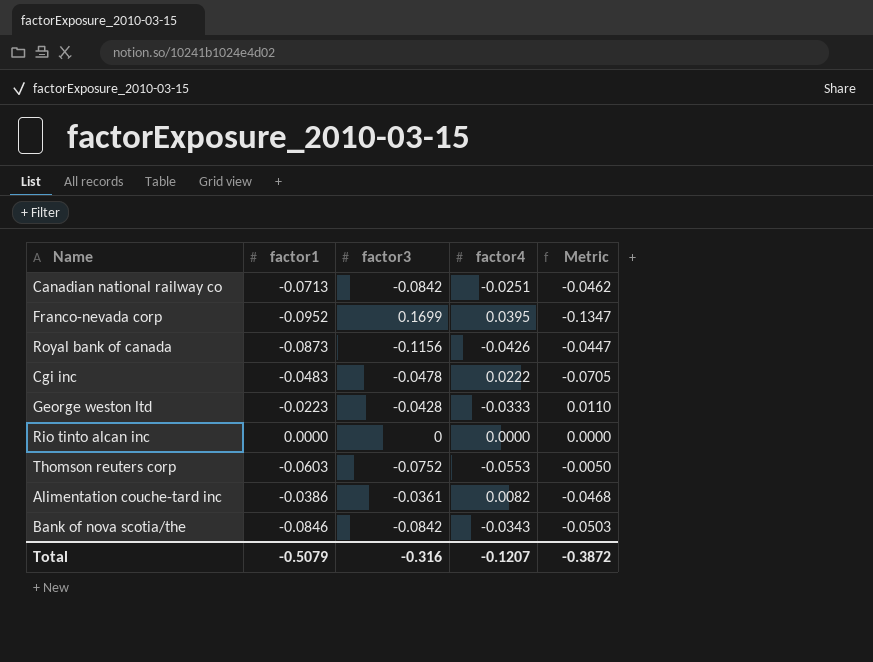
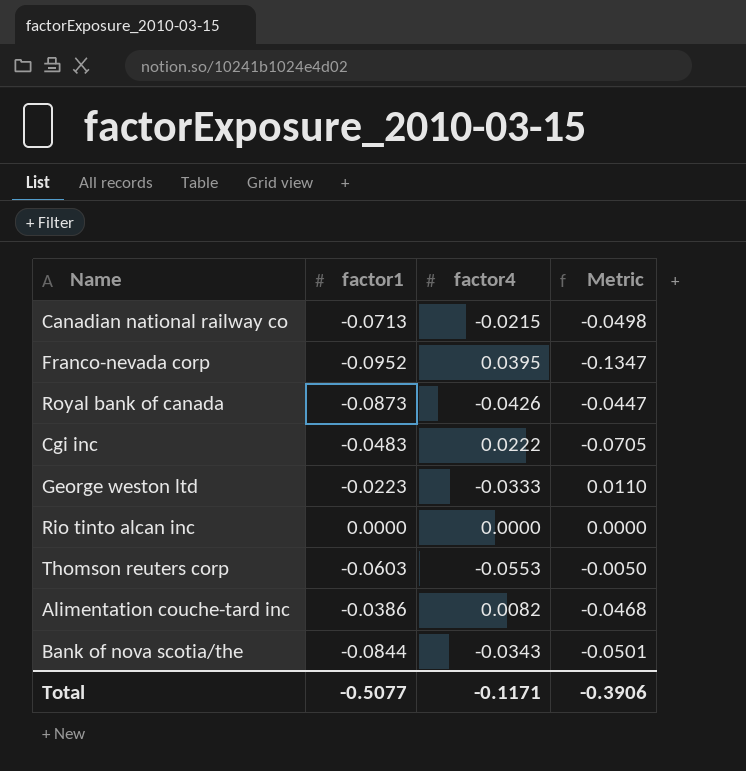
column factor3 | position: 3 -> none
Canadian national railway co | factor4: -0.0251 -> -0.0215
Canadian national railway co | Metric: -0.0462 -> -0.0498
Bank of nova scotia/the | factor1: -0.0846 -> -0.0844
Bank of nova scotia/the | Metric: -0.0503 -> -0.0501
Total | factor1: -0.5079 -> -0.5077
Total | factor4: -0.1207 -> -0.1171
Total | Metric: -0.3872 -> -0.3906

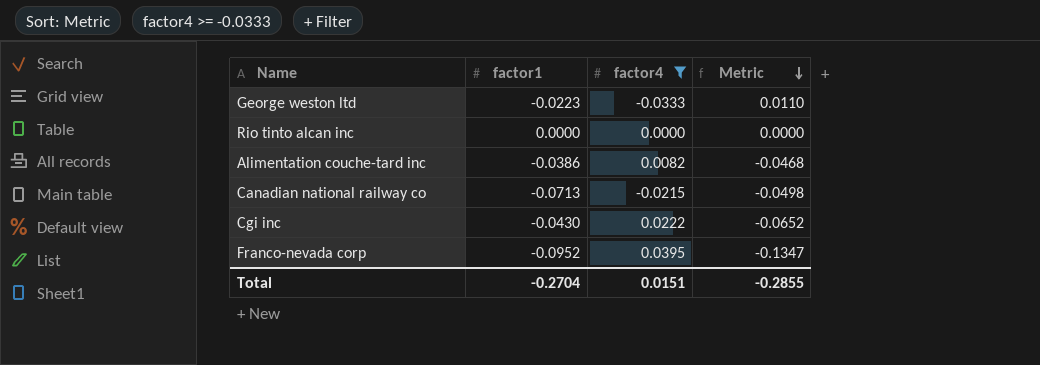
filter: none -> factor4 >= -0.0333
row order: none -> Metric descending
Cgi inc | factor1: -0.0483 -> -0.0430
Cgi inc | Metric: -0.0705 -> -0.0652
Total | factor1: -0.5077 -> -0.2704
Total | factor4: -0.1171 -> 0.0151
Total | Metric: -0.3906 -> -0.2855

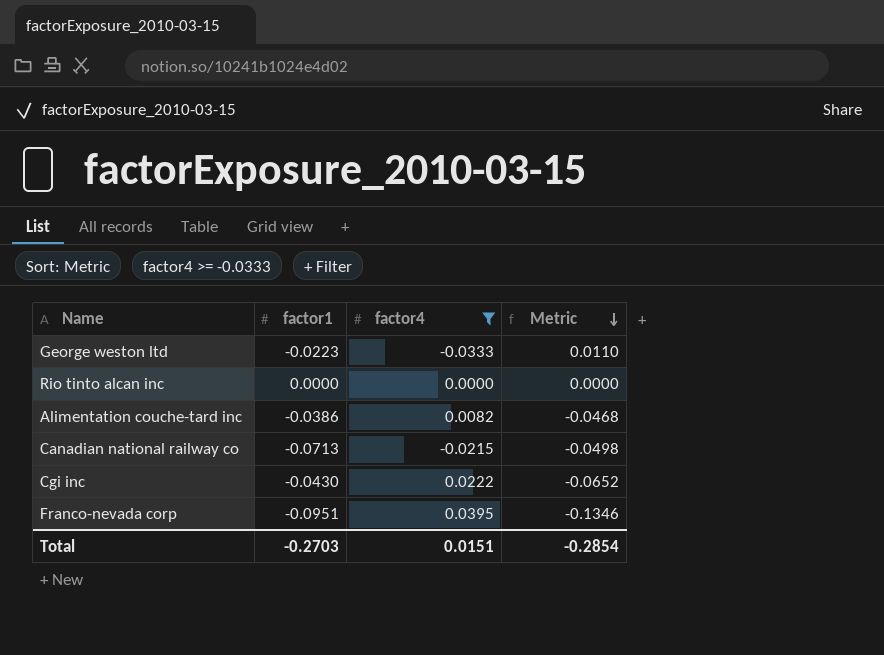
Franco-nevada corp | factor1: -0.0952 -> -0.0951
Franco-nevada corp | Metric: -0.1347 -> -0.1346
Total | factor1: -0.2704 -> -0.2703
Total | Metric: -0.2855 -> -0.2854

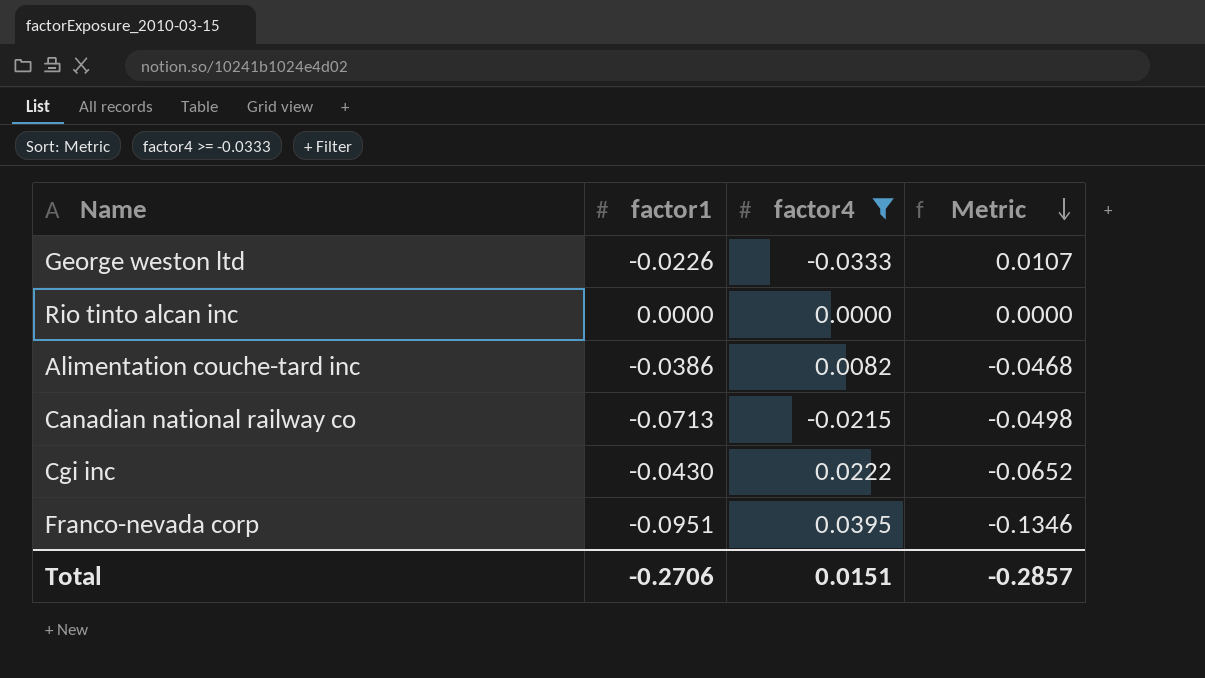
George weston ltd | factor1: -0.0223 -> -0.0226
George weston ltd | Metric: 0.0110 -> 0.0107
Total | factor1: -0.2703 -> -0.2706
Total | Metric: -0.2854 -> -0.2857

